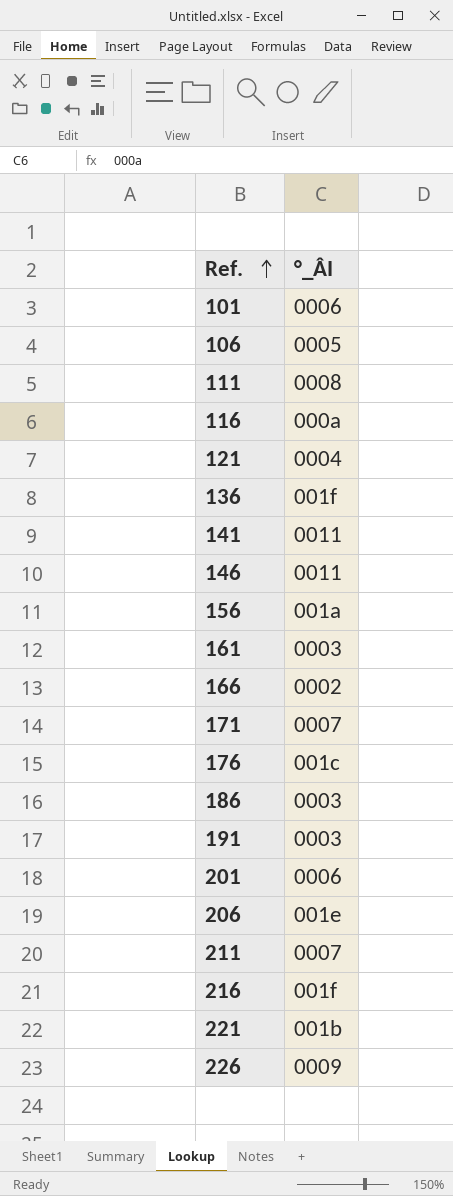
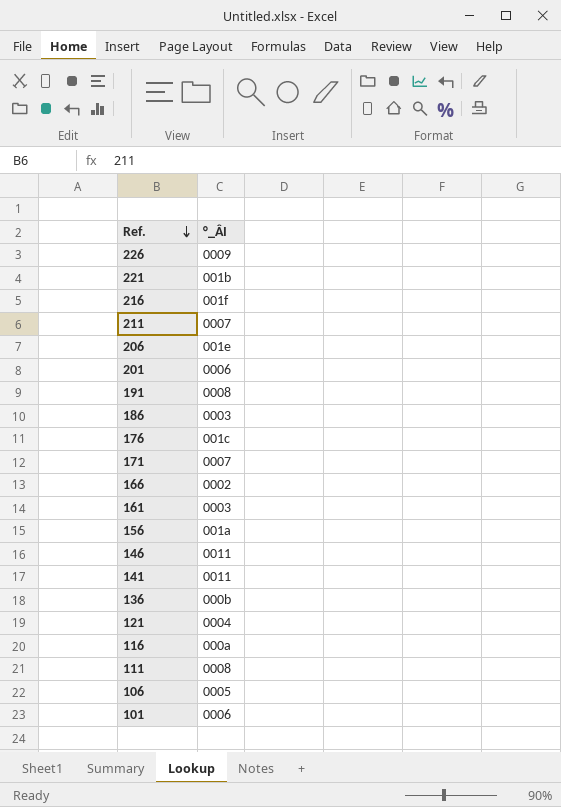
row order: Ref. ascending -> Ref. descending
191 | °_ÂI: 0003 -> 0008
136 | °_ÂI: 001f -> 000b

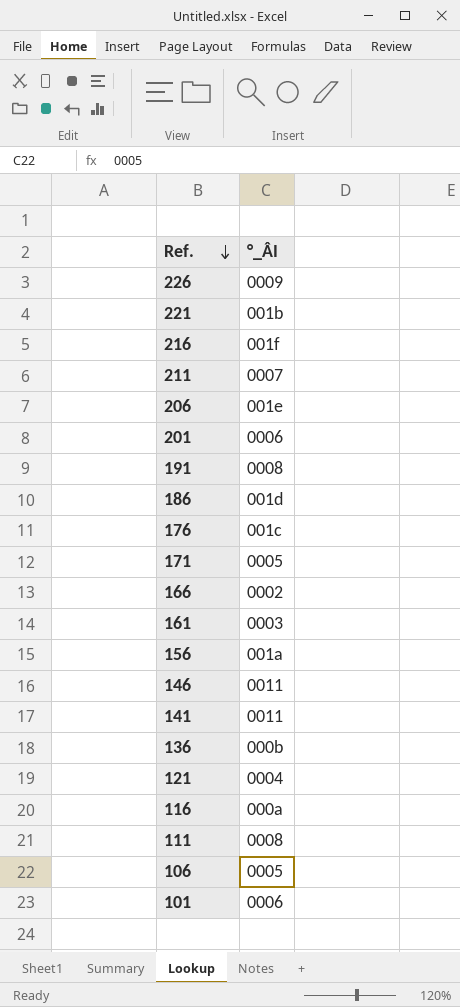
186 | °_ÂI: 0003 -> 001d
171 | °_ÂI: 0007 -> 0005

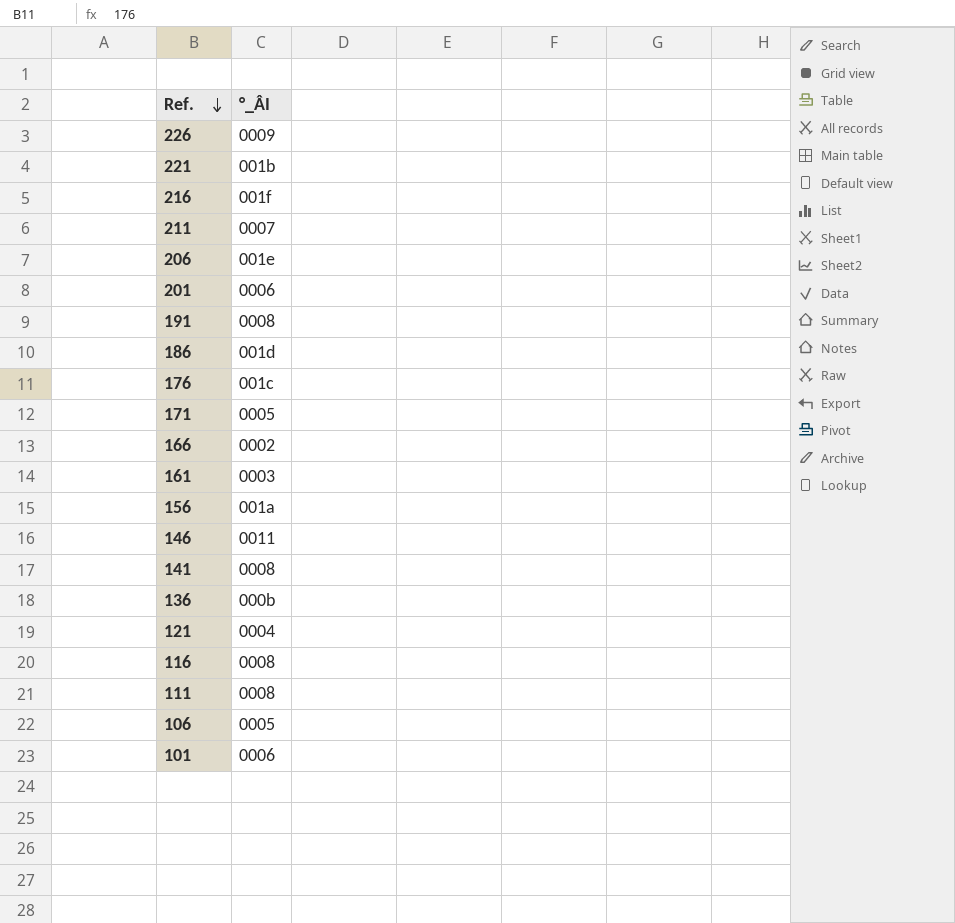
141 | °_ÂI: 0011 -> 0008
116 | °_ÂI: 000a -> 0008

